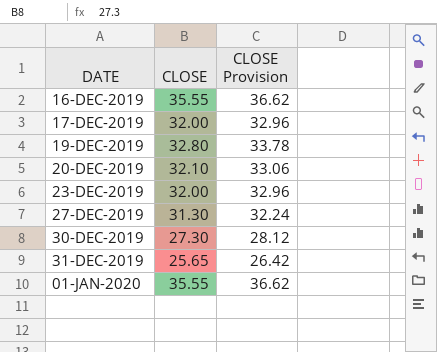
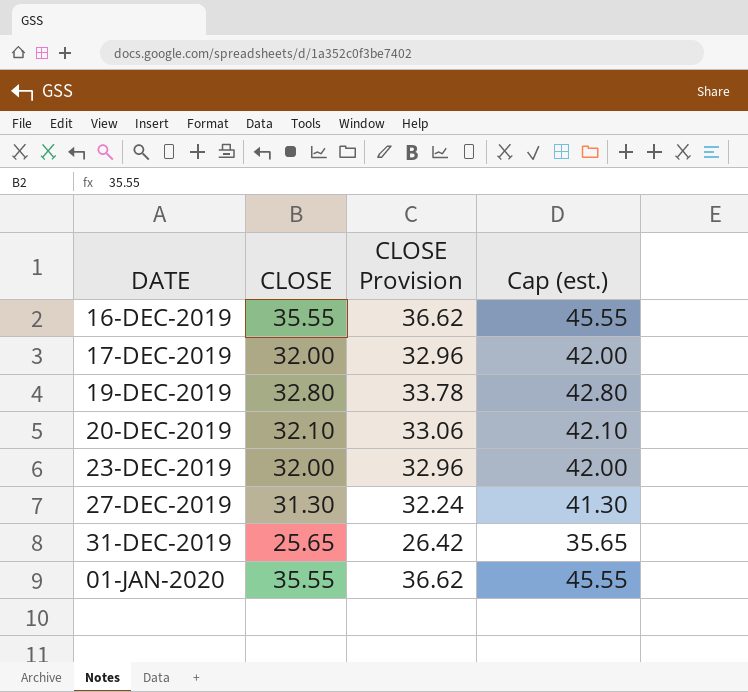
column Cap (est.) | formula: none -> [CLOSE] + 10
row 30-DEC-2019: 27.30 | 28.12 -> none

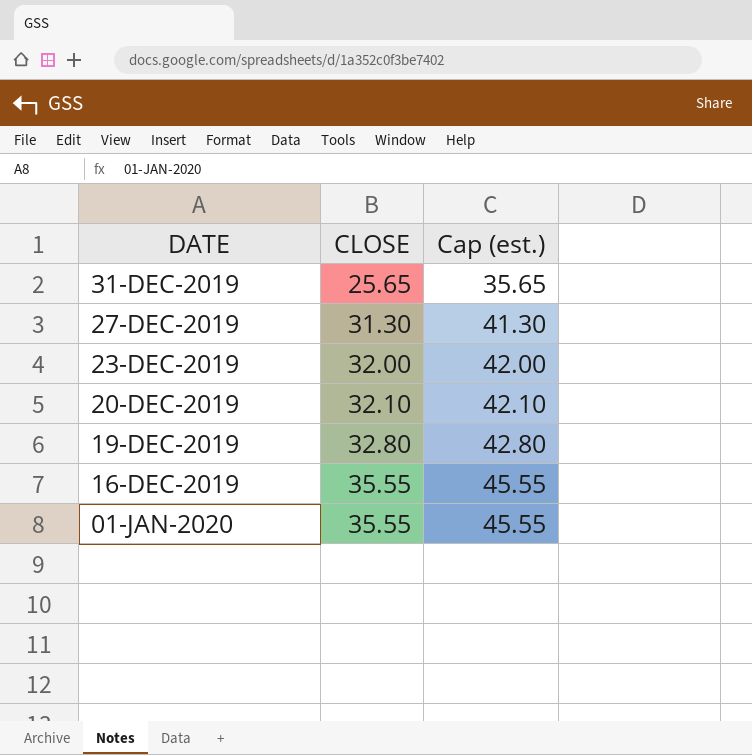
row order: DATE ascending -> CLOSE ascending
column CLOSE Provision | formula: [CLOSE] * 1.03 -> none
row 17-DEC-2019: 32.00 | 32.96 | 42.00 -> none

